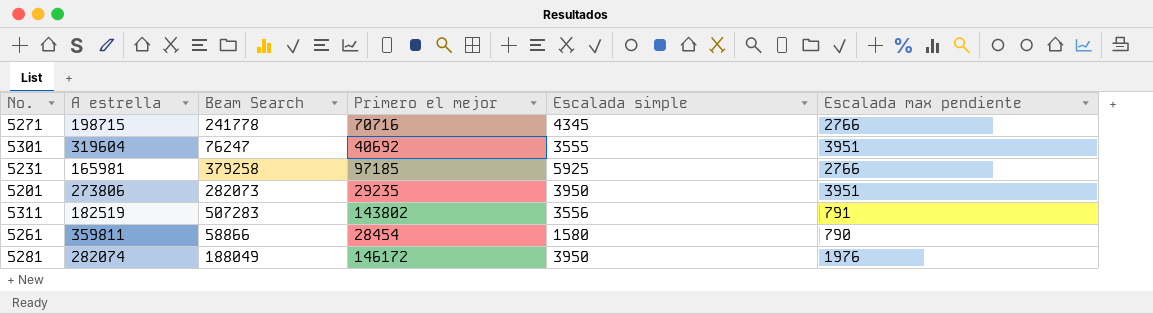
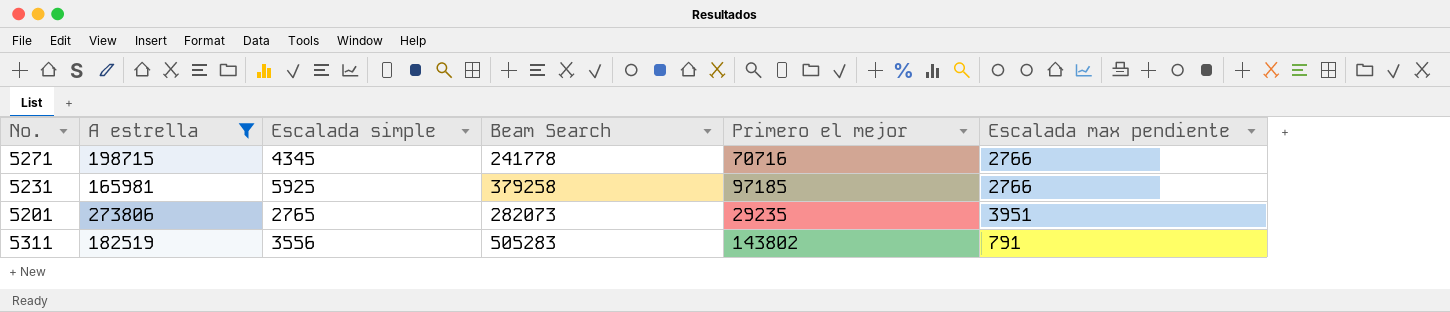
filter: none -> A estrella <= 273806
column Escalada simple | position: 5 -> 3
5201 | Escalada simple: 3950 -> 2765
5311 | Beam Search: 507283 -> 505283

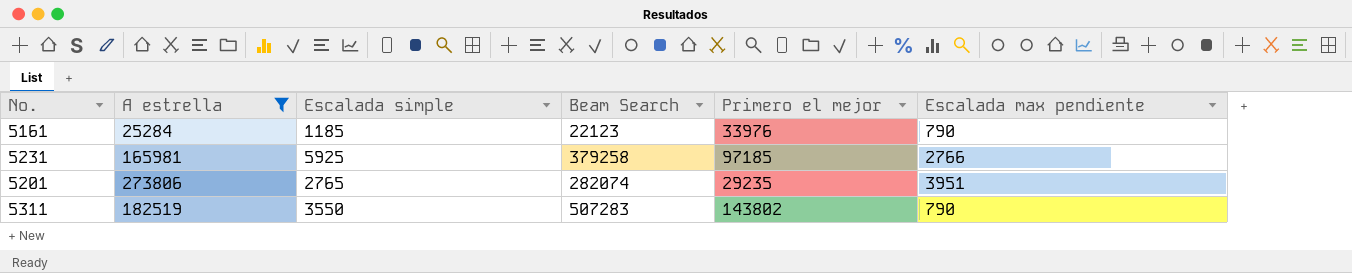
row 5271: 198715 | 4345 | 241778 | 70716 | 2766 -> none
row 5161: none -> 25284 | 1185 | 22123 | 33976 | 790
5201 | Beam Search: 282073 -> 282074
5311 | Escalada simple: 3556 -> 3550
5311 | Beam Search: 505283 -> 507283
5311 | Escalada max pendiente: 791 -> 790

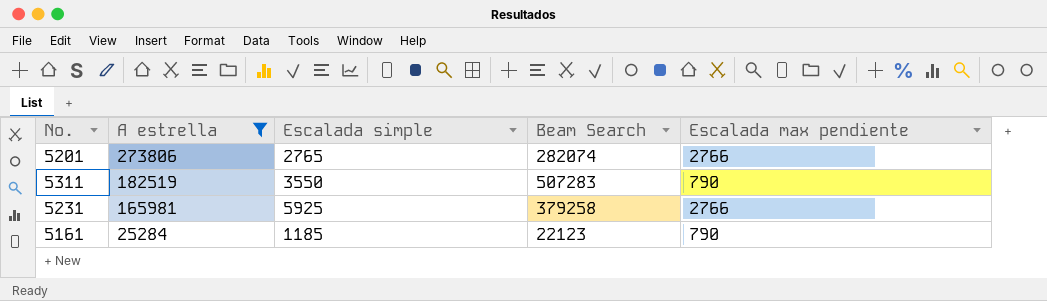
row order: none -> A estrella descending
column Primero el mejor | position: 5 -> none
5201 | Escalada max pendiente: 3951 -> 2766

